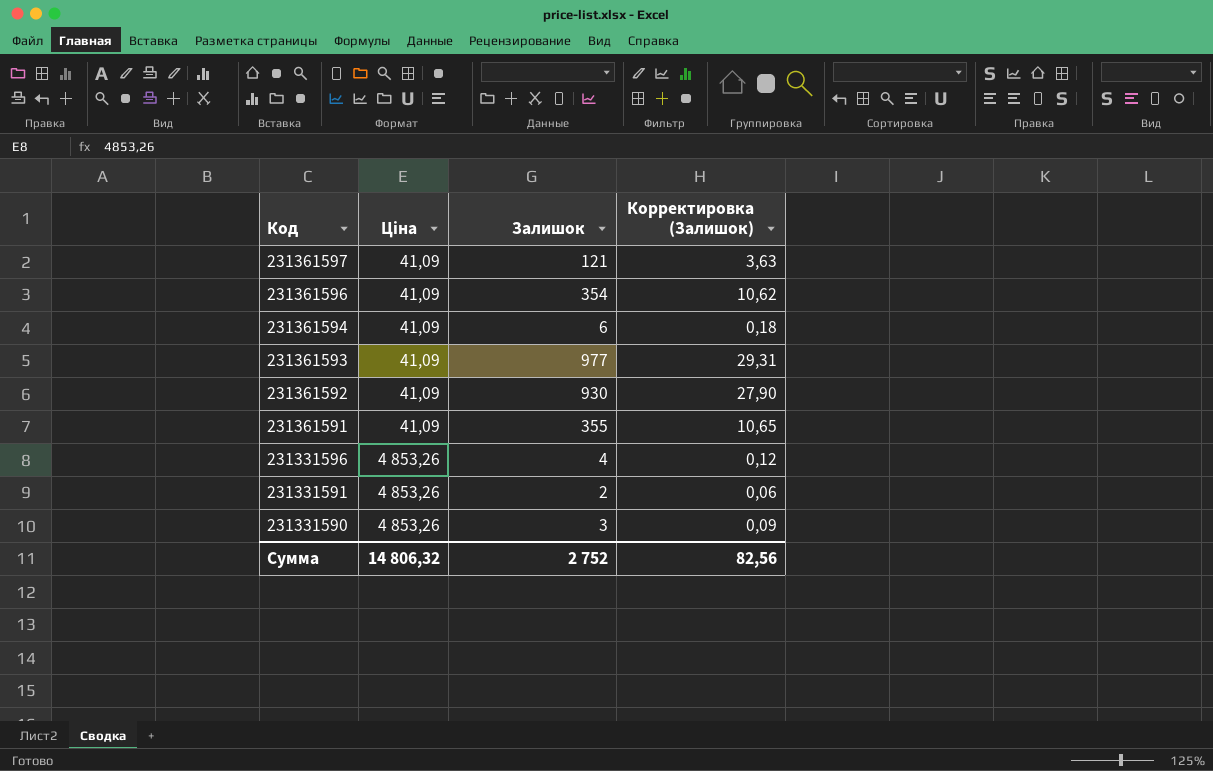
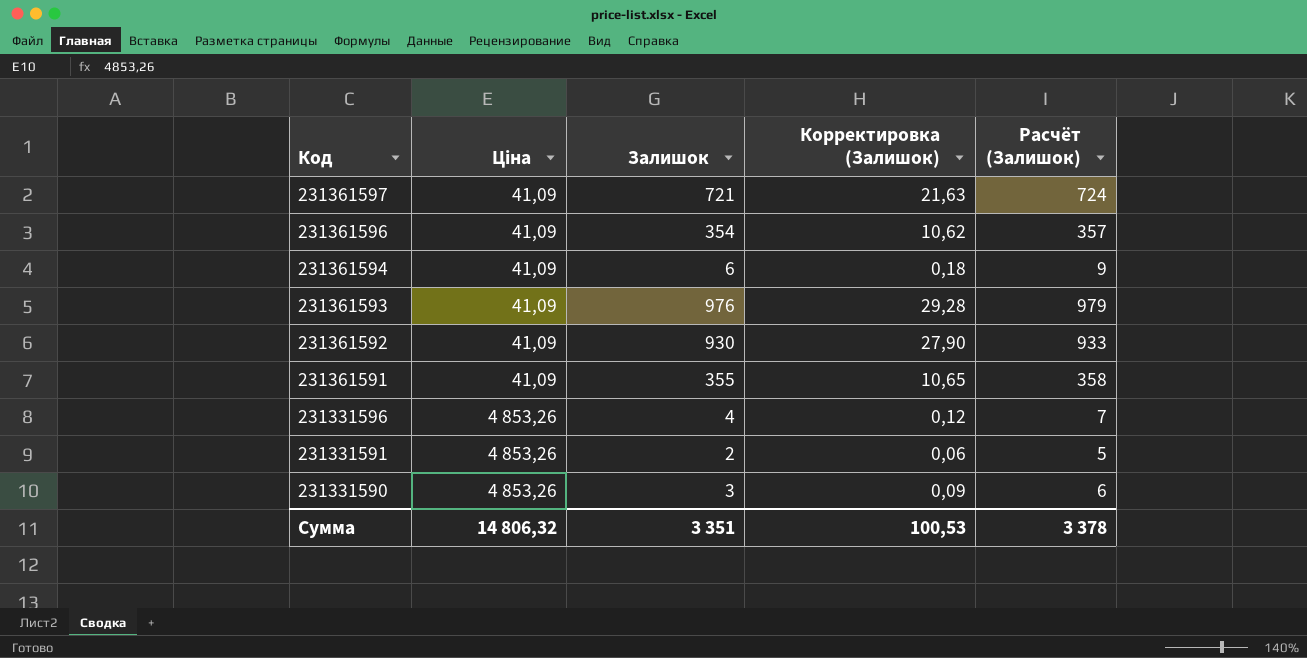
column Расчёт (Залишок) | formula: none -> [Залишок] + 3
231361597 | Залишок: 121 -> 721
231361597 | Корректировка (Залишок): 3,63 -> 21,63
231361593 | Залишок: 977 -> 976
231361593 | Корректировка (Залишок): 29,31 -> 29,28
Сумма | Залишок: 2 752 -> 3 351
Сумма | Корректировка (Залишок): 82,56 -> 100,53

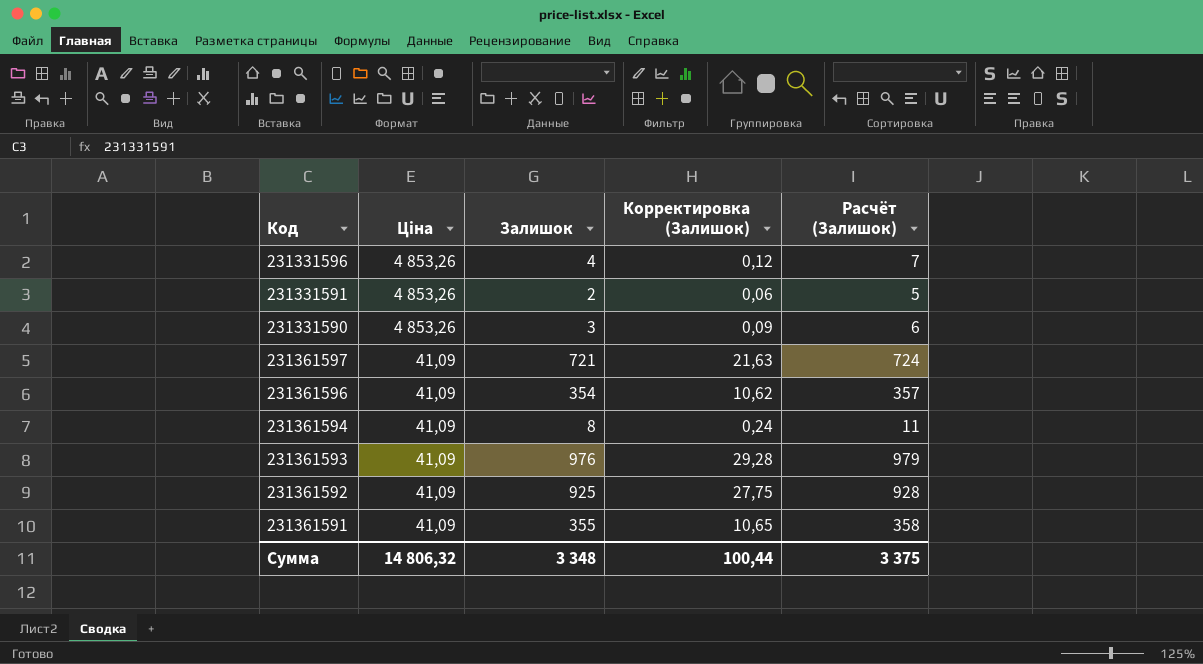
row order: Код descending -> Ціна descending
231361594 | Залишок: 6 -> 8
231361594 | Корректировка (Залишок): 0,18 -> 0,24
231361594 | Расчёт (Залишок): 9 -> 11
231361592 | Залишок: 930 -> 925
231361592 | Корректировка (Залишок): 27,90 -> 27,75
231361592 | Расчёт (Залишок): 933 -> 928
Сумма | Залишок: 3 351 -> 3 348
Сумма | Корректировка (Залишок): 100,53 -> 100,44
Сумма | Расчёт (Залишок): 3 378 -> 3 375

